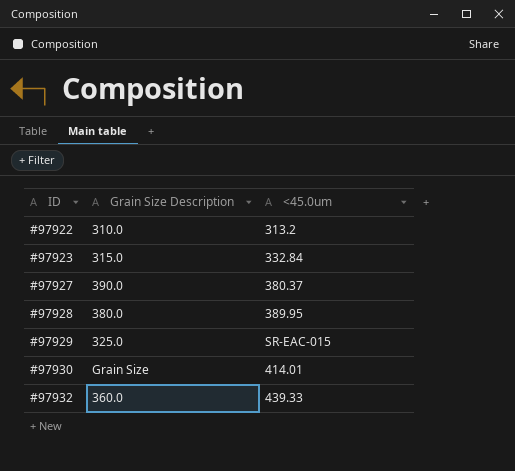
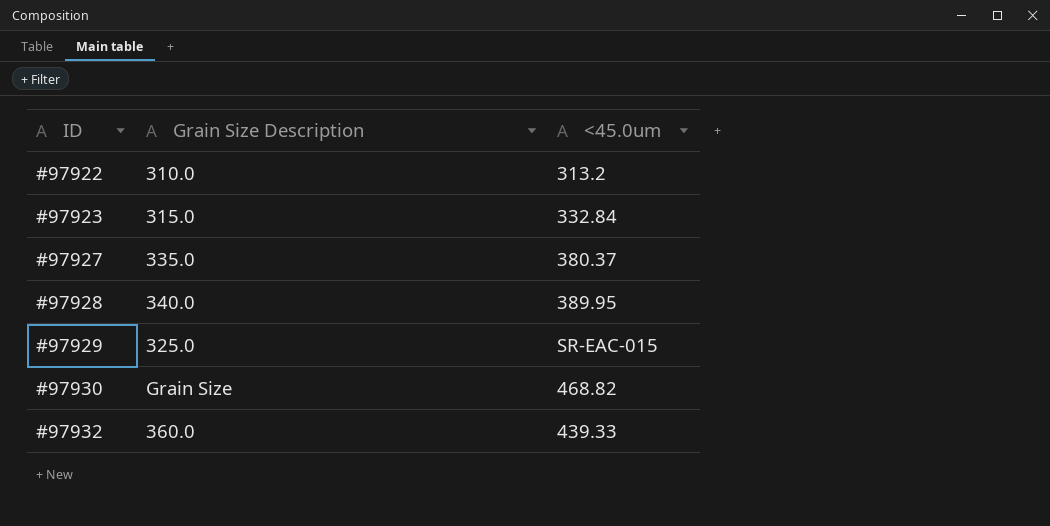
#97927 | Grain Size Description: 390.0 -> 335.0
#97928 | Grain Size Description: 380.0 -> 340.0
#97930 | <45.0um: 414.01 -> 468.82

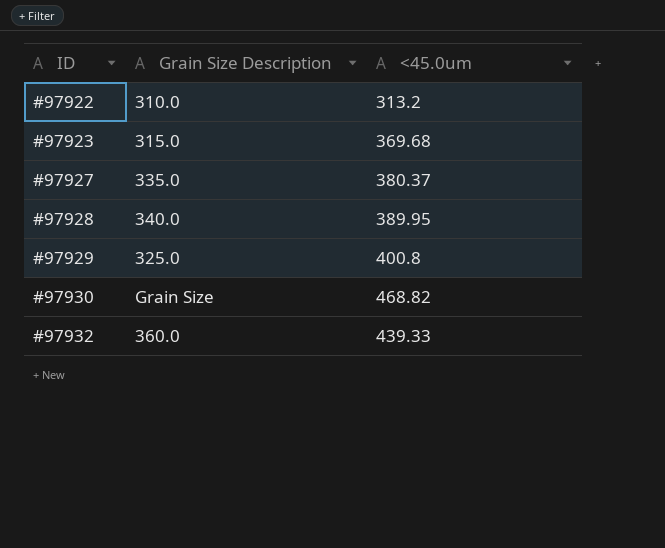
#97923 | <45.0um: 332.84 -> 369.68
#97929 | <45.0um: SR-EAC-015 -> 400.8

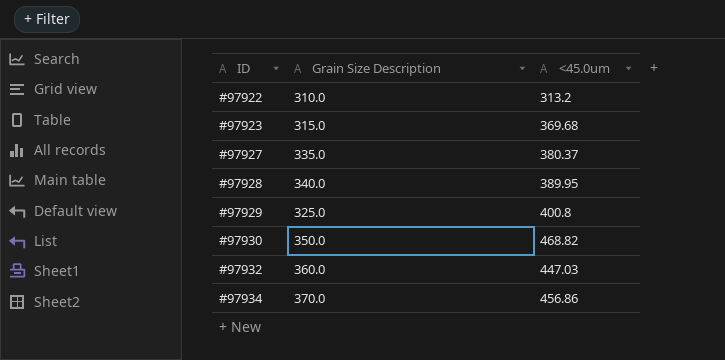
#97930 | Grain Size Description: Grain Size -> 350.0
#97932 | <45.0um: 439.33 -> 447.03
row #97934: none -> 370.0 | 456.86

